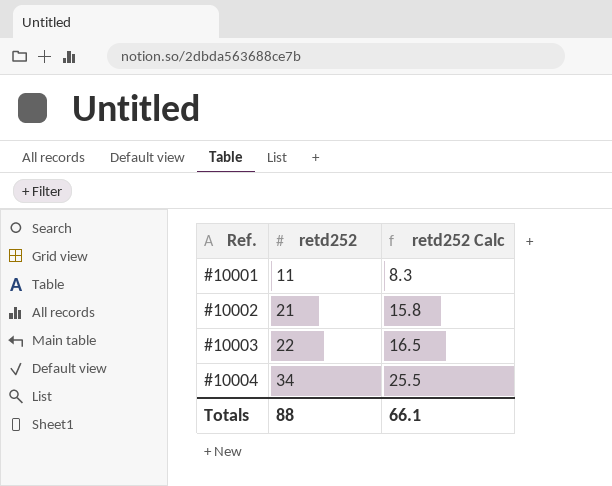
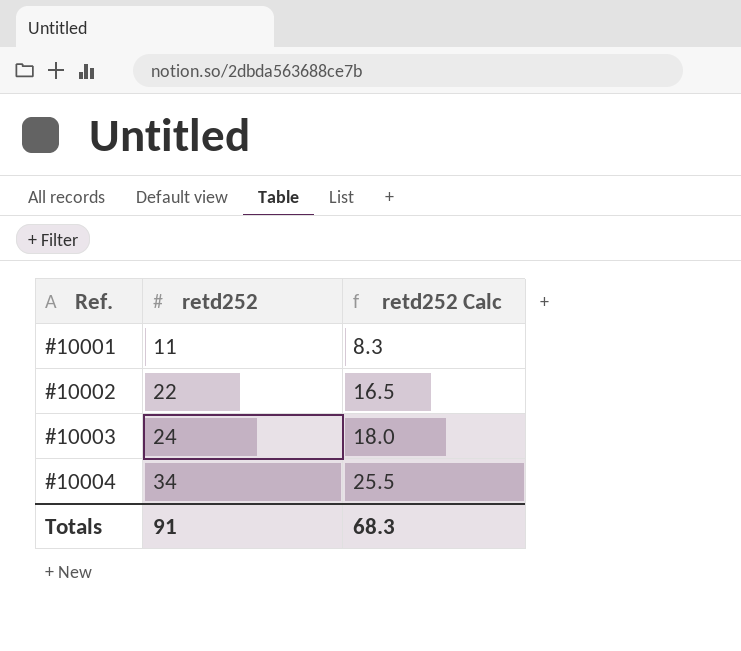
#10002 | retd252: 21 -> 22
#10002 | retd252 Calc: 15.8 -> 16.5
#10003 | retd252: 22 -> 24
#10003 | retd252 Calc: 16.5 -> 18.0
Totals | retd252: 88 -> 91
Totals | retd252 Calc: 66.1 -> 68.3

